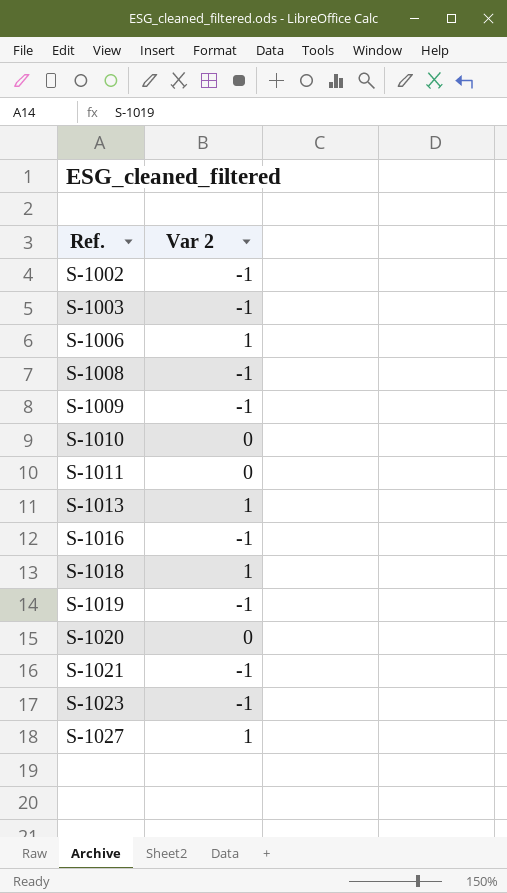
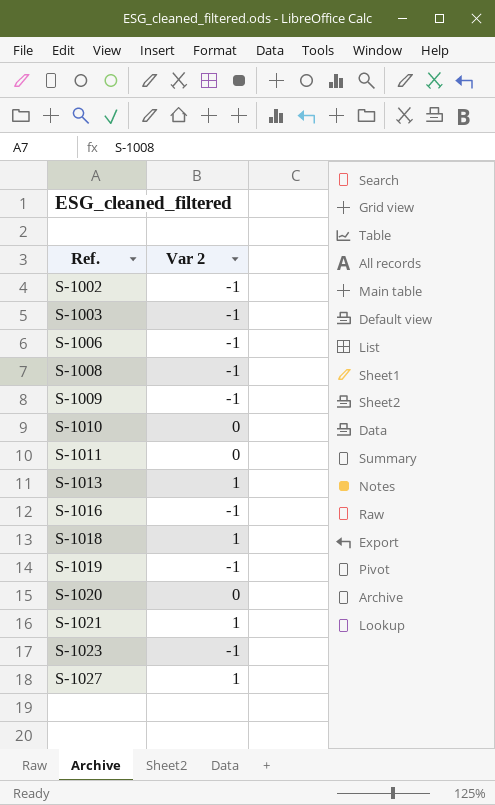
S-1006 | Var 2: 1 -> -1
S-1021 | Var 2: -1 -> 1

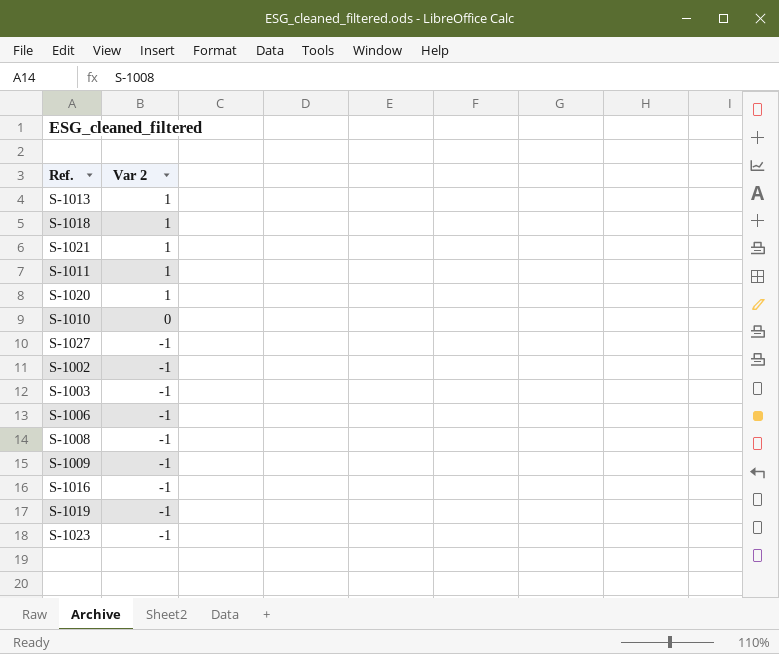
row order: Ref. ascending -> Var 2 descending
S-1011 | Var 2: 0 -> 1
S-1020 | Var 2: 0 -> 1
S-1027 | Var 2: 1 -> -1

